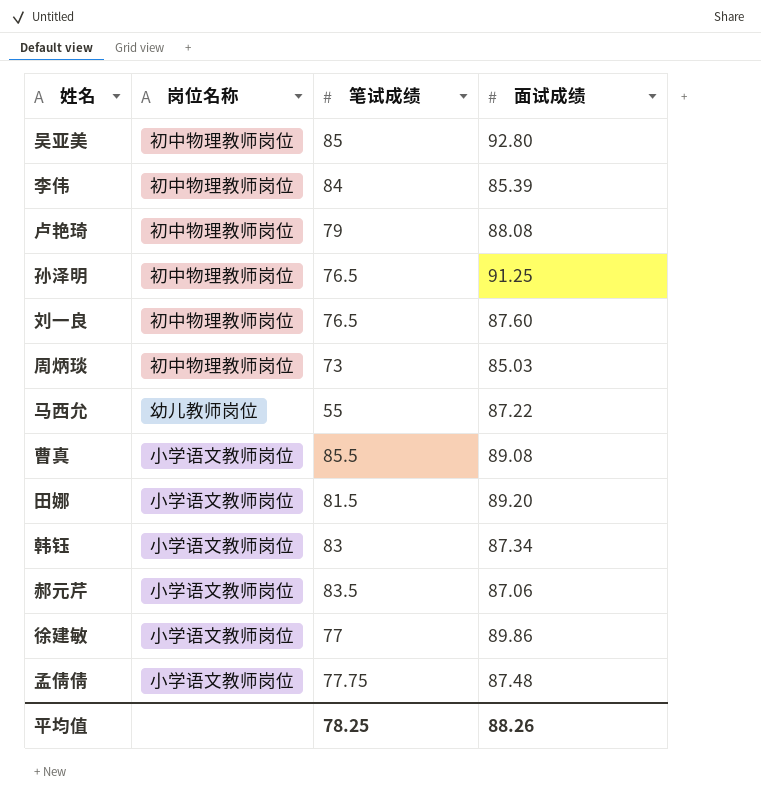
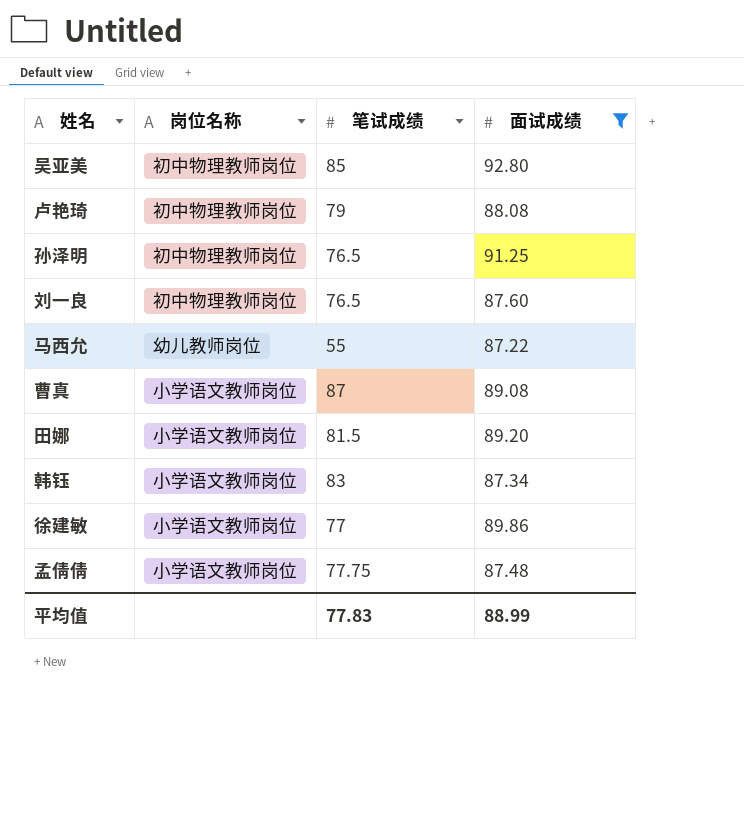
filter: none -> 面试成绩 >= 87.22
曹真 | 笔试成绩: 85.5 -> 87
平均值 | 笔试成绩: 78.25 -> 77.83
平均值 | 面试成绩: 88.26 -> 88.99

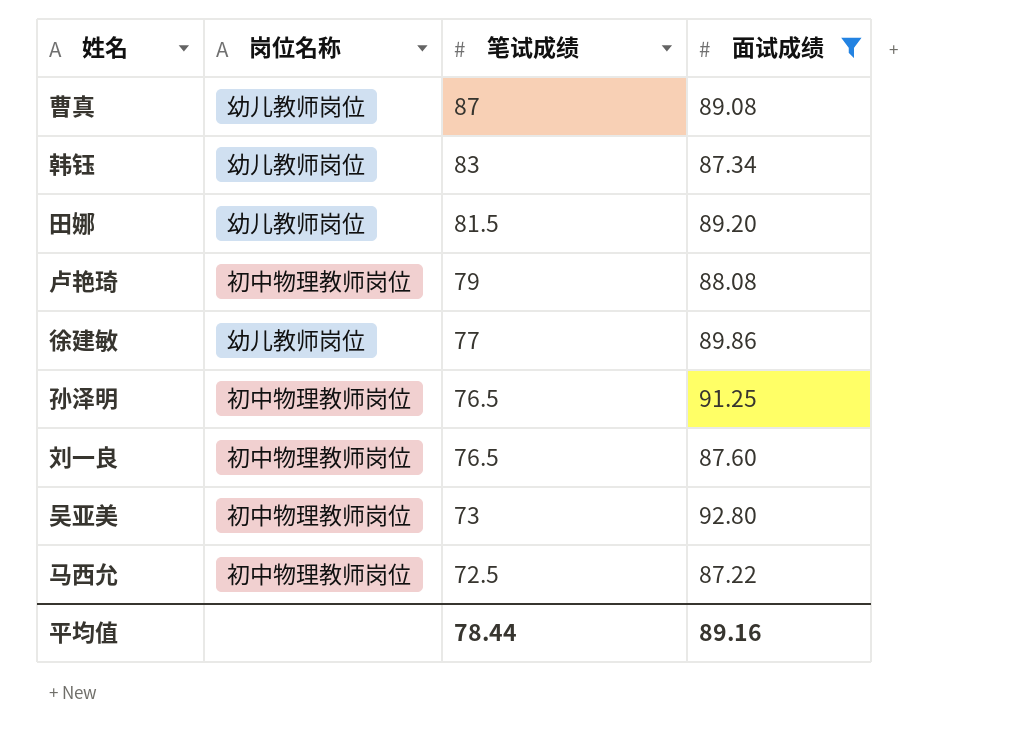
row order: none -> 笔试成绩 descending
row 孟倩倩: 小学语文教师岗位 | 77.75 | 87.48 -> none
曹真 | 岗位名称: 小学语文教师岗位 -> 幼儿教师岗位
韩钰 | 岗位名称: 小学语文教师岗位 -> 幼儿教师岗位
田娜 | 岗位名称: 小学语文教师岗位 -> 幼儿教师岗位
徐建敏 | 岗位名称: 小学语文教师岗位 -> 幼儿教师岗位
吴亚美 | 笔试成绩: 85 -> 73
马西允 | 岗位名称: 幼儿教师岗位 -> 初中物理教师岗位
马西允 | 笔试成绩: 55 -> 72.5
平均值 | 笔试成绩: 77.83 -> 78.44
平均值 | 面试成绩: 88.99 -> 89.16

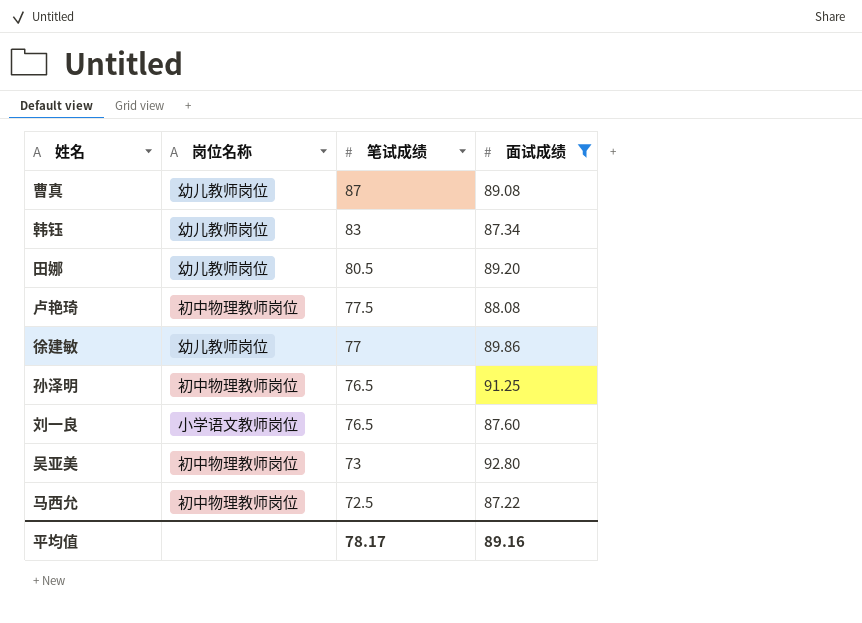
田娜 | 笔试成绩: 81.5 -> 80.5
卢艳琦 | 笔试成绩: 79 -> 77.5
刘一良 | 岗位名称: 初中物理教师岗位 -> 小学语文教师岗位
平均值 | 笔试成绩: 78.44 -> 78.17

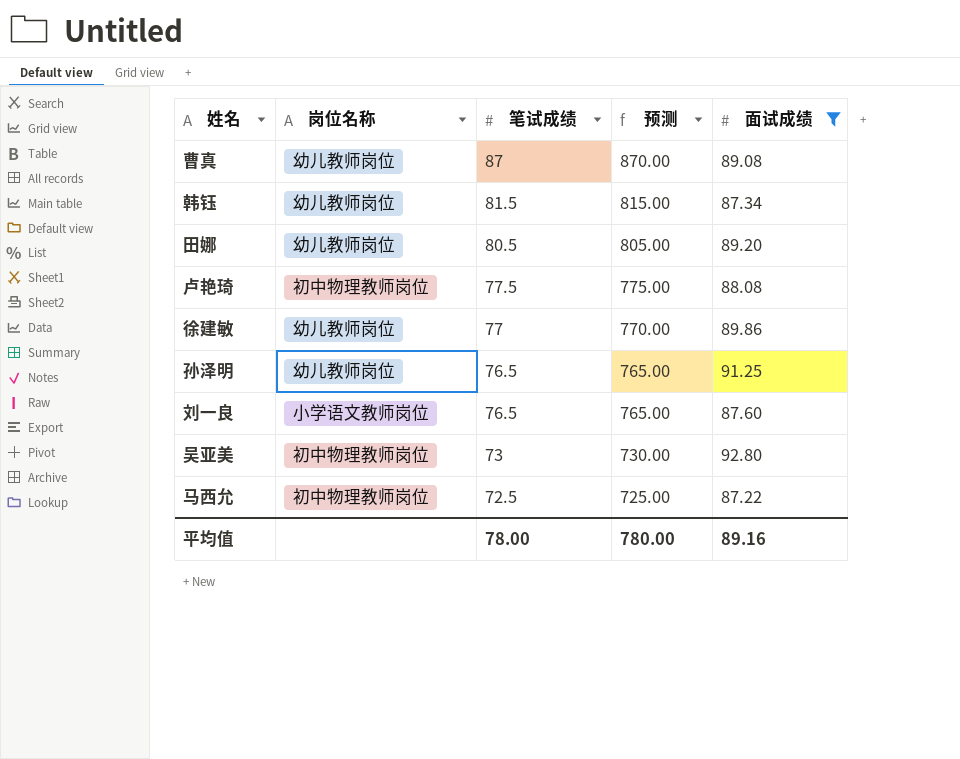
column 预测 | formula: none -> [笔试成绩] * 10
韩钰 | 笔试成绩: 83 -> 81.5
孙泽明 | 岗位名称: 初中物理教师岗位 -> 幼儿教师岗位
平均值 | 笔试成绩: 78.17 -> 78.00

